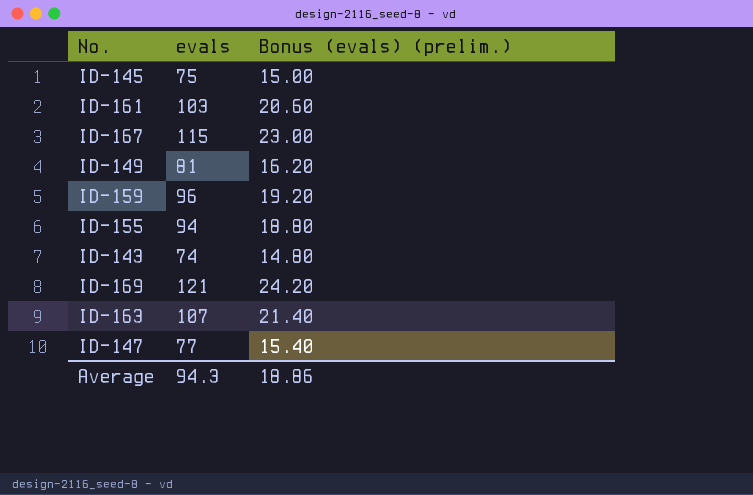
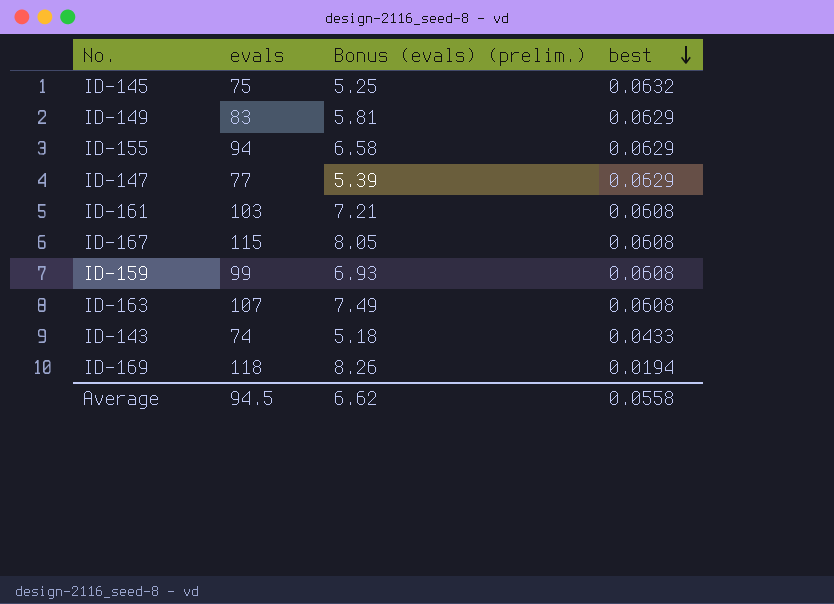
row order: none -> best descending
column Bonus (evals) (prelim.) | formula: [evals] * 0.2 -> [evals] * 0.07
column best | position: none -> 4
ID-149 | evals: 81 -> 83
ID-159 | evals: 96 -> 99
ID-169 | evals: 121 -> 118
Average | evals: 94.3 -> 94.5
Average | Bonus (evals) (prelim.): 18.86 -> 6.62

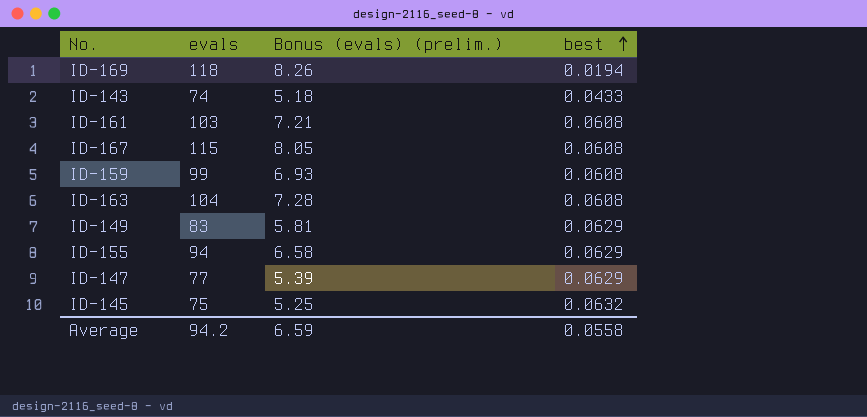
row order: best descending -> best ascending
ID-163 | evals: 107 -> 104
ID-163 | Bonus (evals) (prelim.): 7.49 -> 7.28
Average | evals: 94.5 -> 94.2
Average | Bonus (evals) (prelim.): 6.62 -> 6.59

